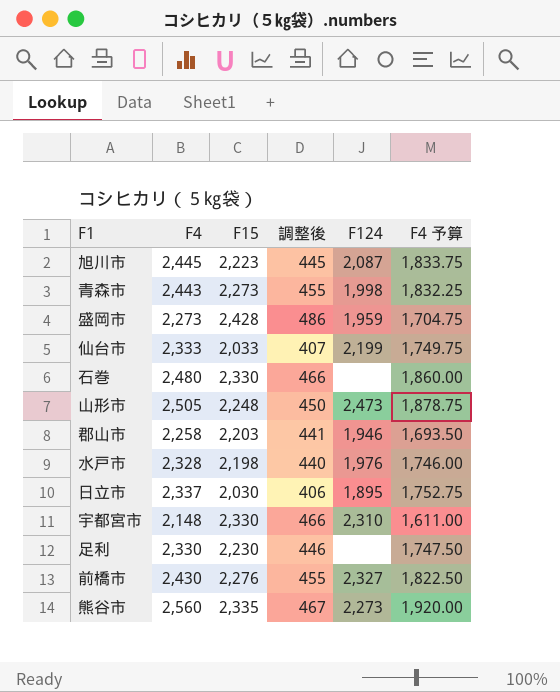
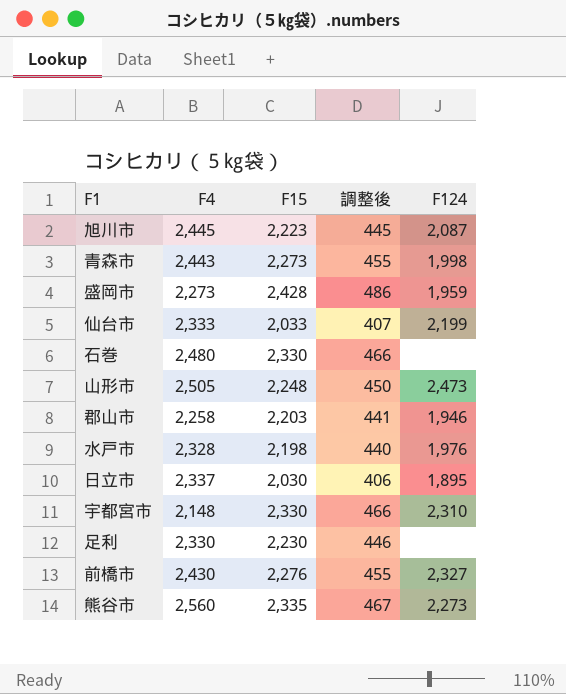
column F4 予算 | formula: [F4] * 0.75 -> none

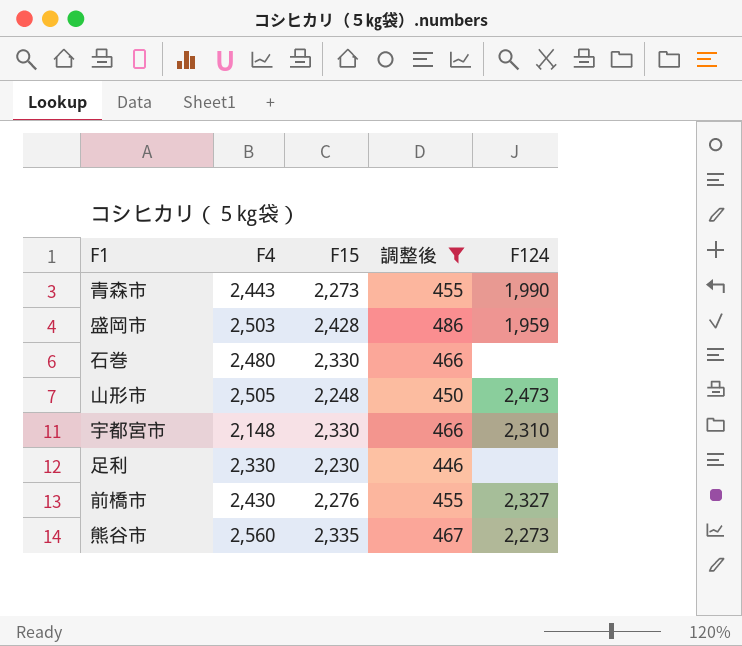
filter: none -> 調整後 >= 446
青森市 | F124: 1,998 -> 1,990
盛岡市 | F4: 2,273 -> 2,503

